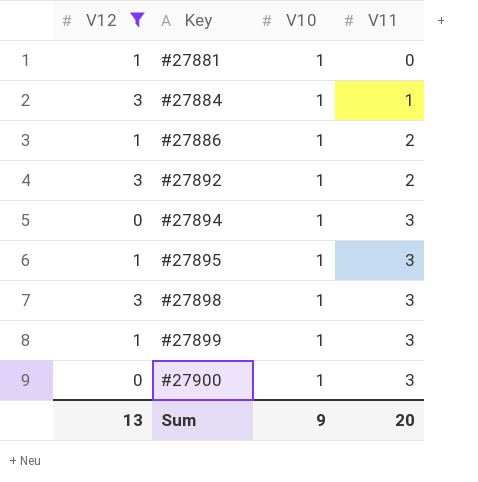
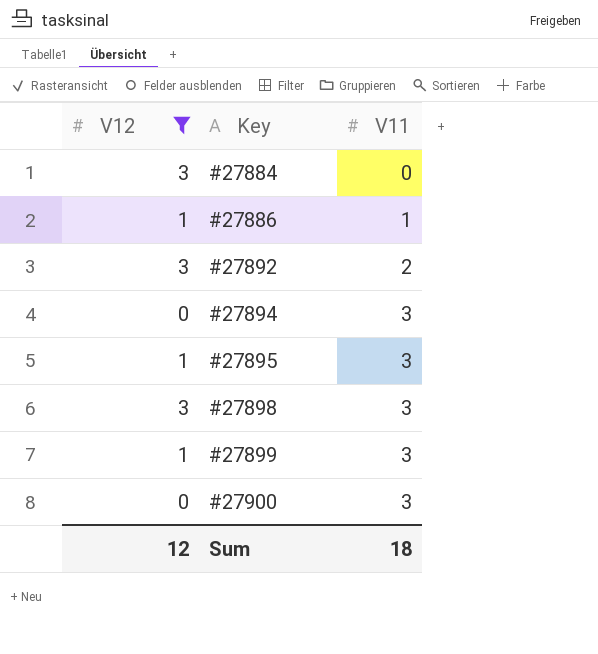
column V10 | position: 3 -> none
row #27881: 1 | 1 | 0 -> none
#27884 | V11: 1 -> 0
#27886 | V11: 2 -> 1
Sum | V12: 13 -> 12
Sum | V11: 20 -> 18

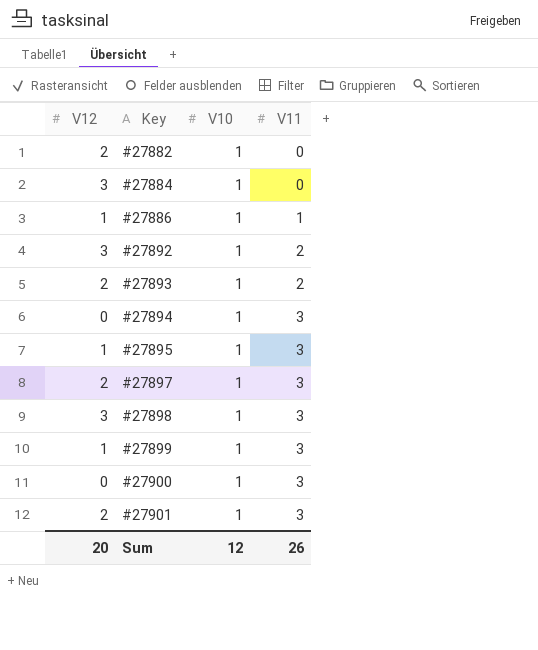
filter: V12 != 2 -> none
column V10 | position: none -> 3
Sum | V12: 12 -> 20
Sum | V11: 18 -> 26

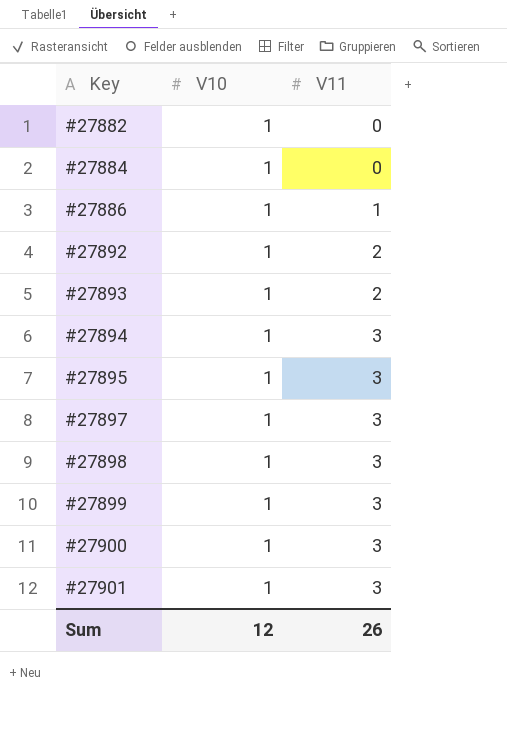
column V12 | position: 1 -> none

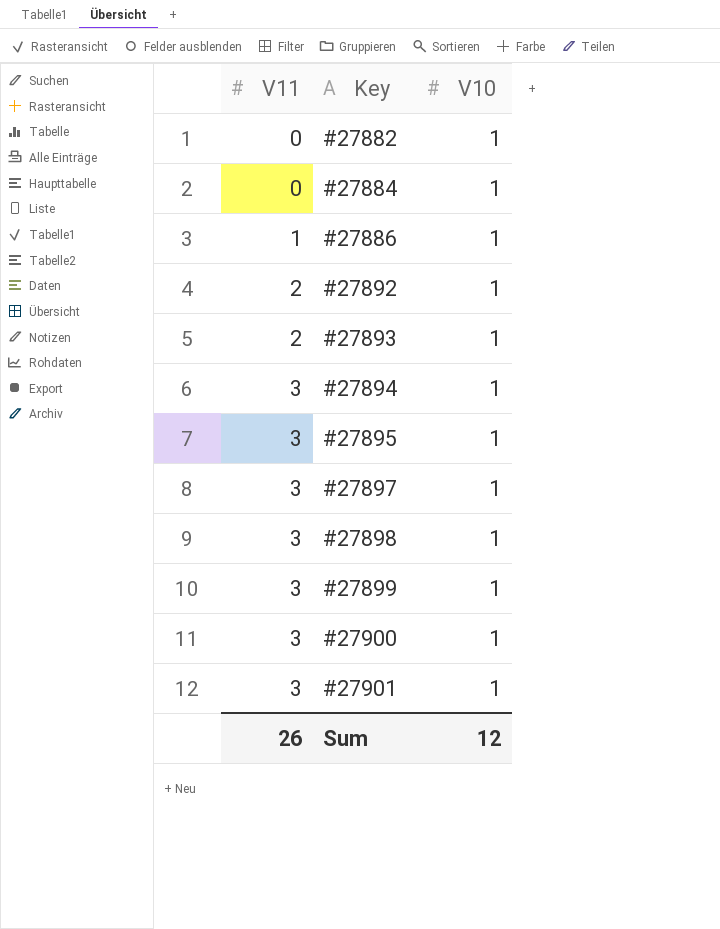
column V11 | position: 3 -> 1

